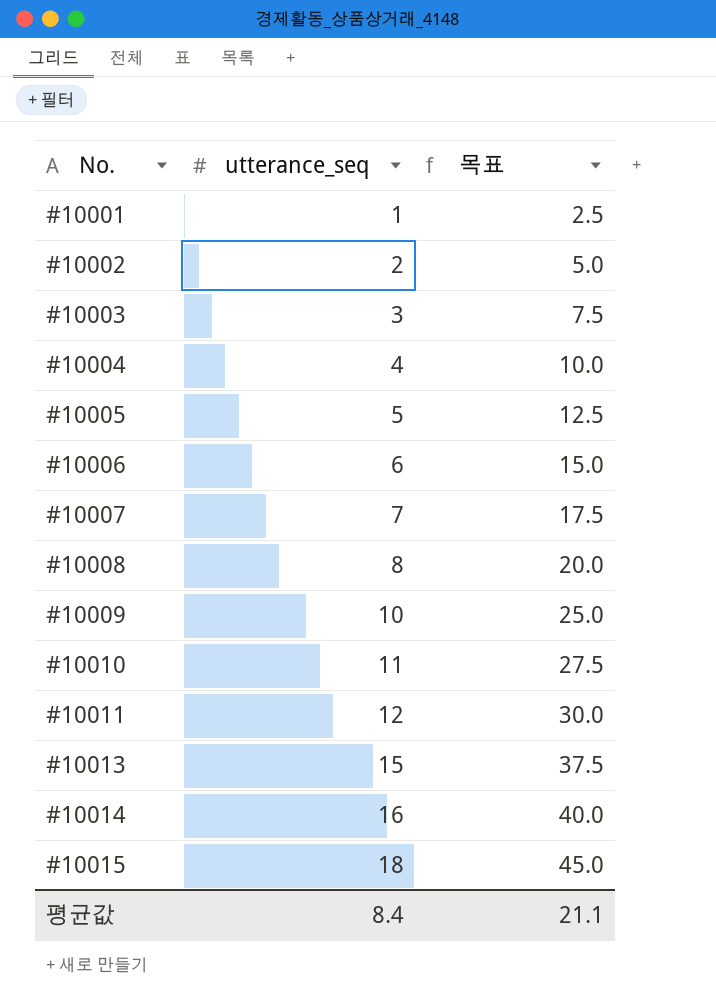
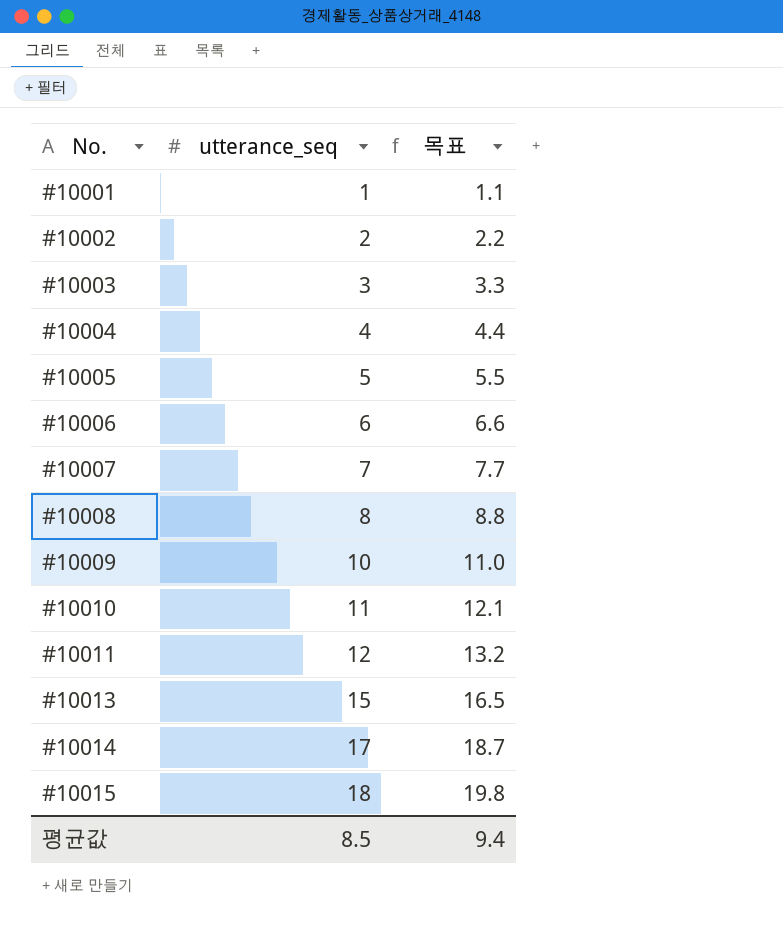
column 목표 | formula: [utterance_seq] * 2.5 -> [utterance_seq] * 1.1
#10014 | utterance_seq: 16 -> 17
평균값 | utterance_seq: 8.4 -> 8.5
평균값 | 목표: 21.1 -> 9.4

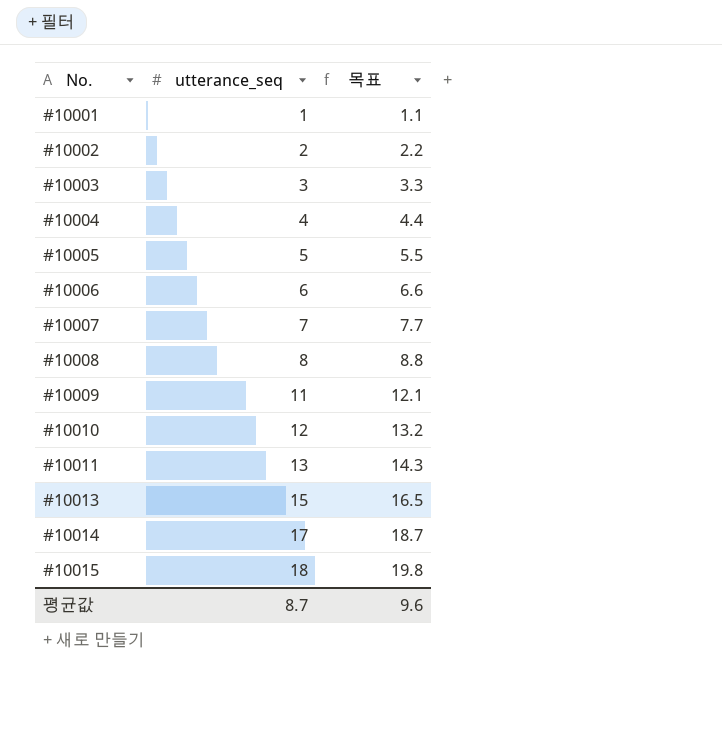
#10009 | utterance_seq: 10 -> 11
#10009 | 목표: 11.0 -> 12.1
#10010 | utterance_seq: 11 -> 12
#10010 | 목표: 12.1 -> 13.2
#10011 | utterance_seq: 12 -> 13
#10011 | 목표: 13.2 -> 14.3
평균값 | utterance_seq: 8.5 -> 8.7
평균값 | 목표: 9.4 -> 9.6

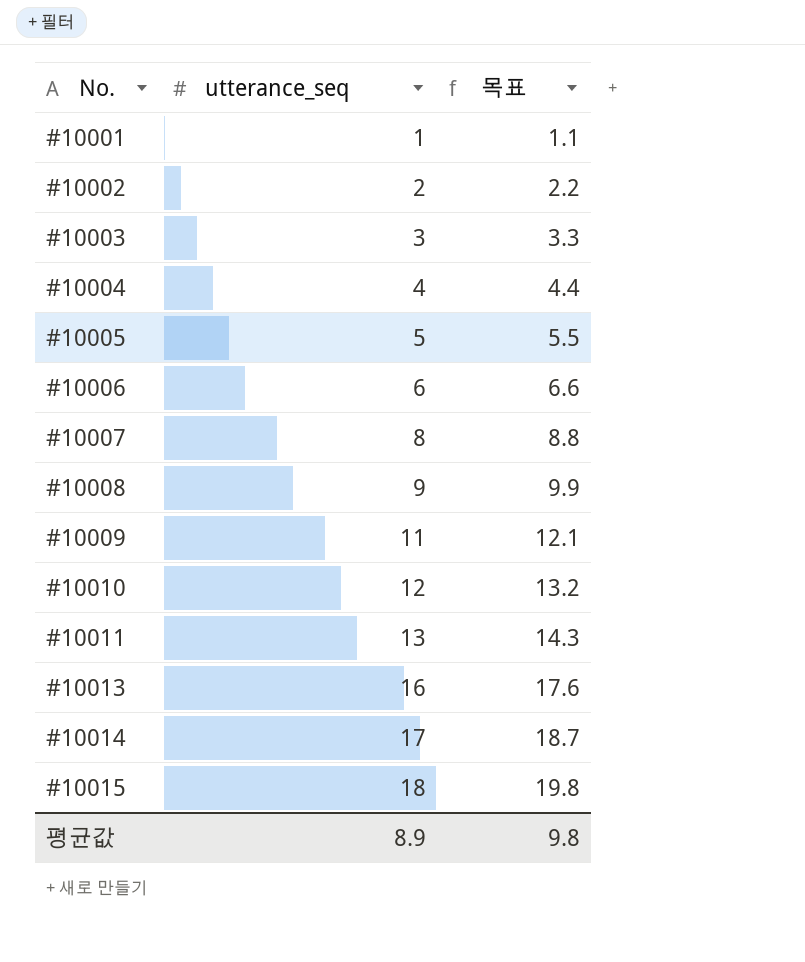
#10007 | utterance_seq: 7 -> 8
#10007 | 목표: 7.7 -> 8.8
#10008 | utterance_seq: 8 -> 9
#10008 | 목표: 8.8 -> 9.9
#10013 | utterance_seq: 15 -> 16
#10013 | 목표: 16.5 -> 17.6
평균값 | utterance_seq: 8.7 -> 8.9
평균값 | 목표: 9.6 -> 9.8

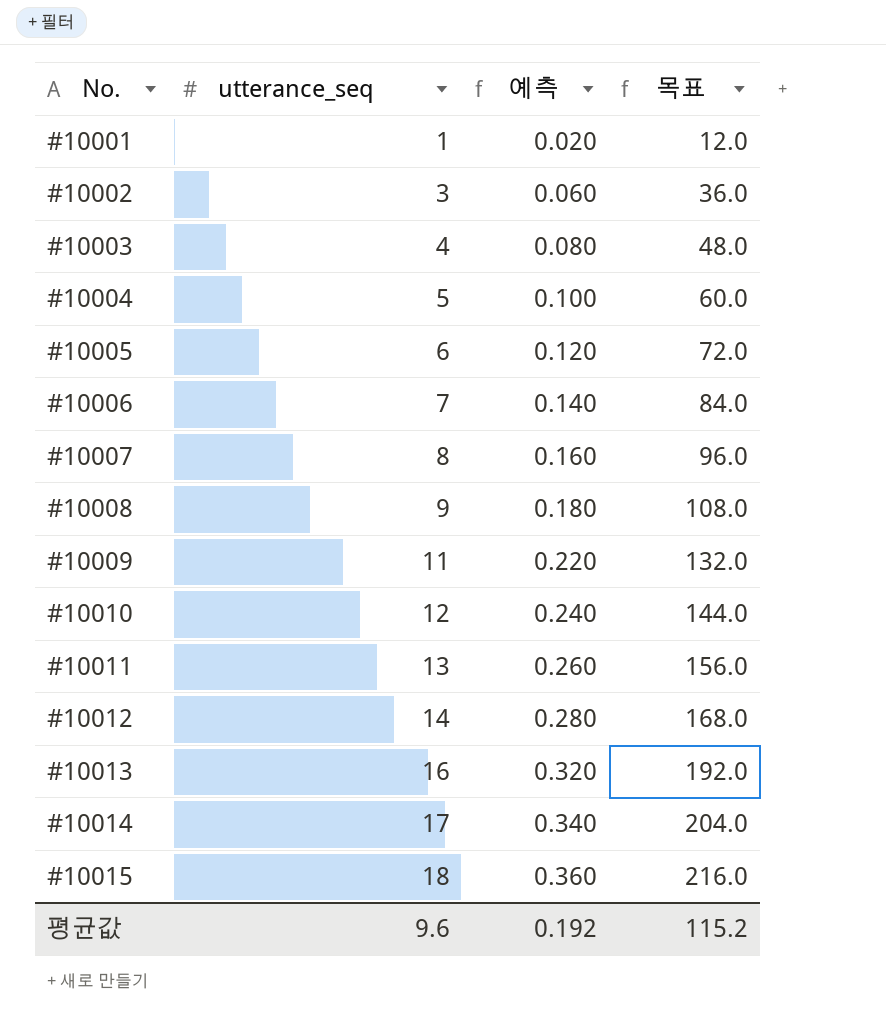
column 예측 | formula: none -> [utterance_seq] * 0.02
column 목표 | formula: [utterance_seq] * 1.1 -> [utterance_seq] * 12
#10002 | utterance_seq: 2 -> 3
#10003 | utterance_seq: 3 -> 4
#10004 | utterance_seq: 4 -> 5
#10005 | utterance_seq: 5 -> 6
#10006 | utterance_seq: 6 -> 7
row #10012: none -> 14 | 0.280 | 168.0
평균값 | utterance_seq: 8.9 -> 9.6
평균값 | 목표: 9.8 -> 115.2

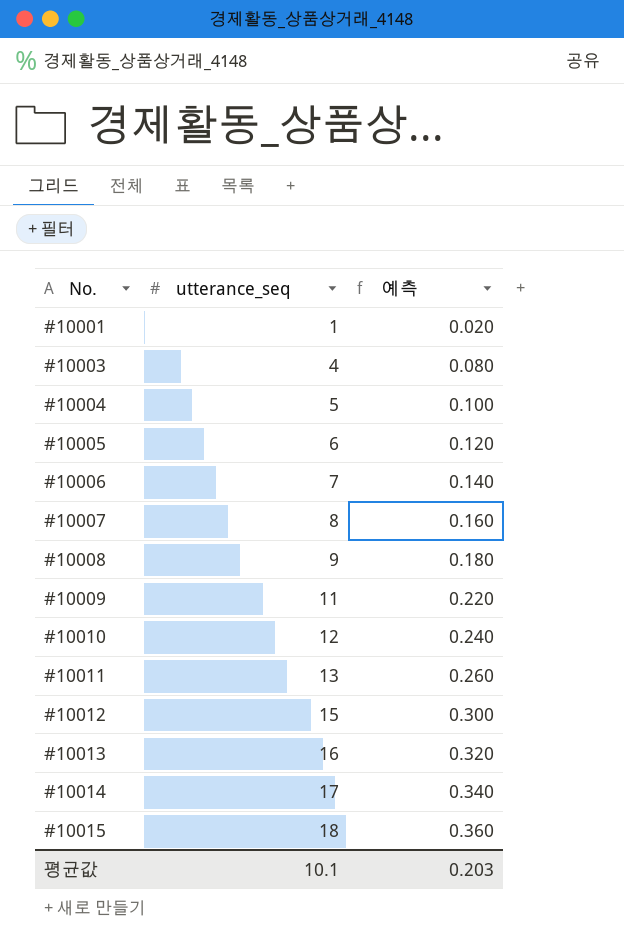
column 목표 | formula: [utterance_seq] * 12 -> none
row #10002: 3 | 0.060 | 36.0 -> none
#10012 | utterance_seq: 14 -> 15
#10012 | 예측: 0.280 -> 0.300
평균값 | utterance_seq: 9.6 -> 10.1
평균값 | 예측: 0.192 -> 0.203

